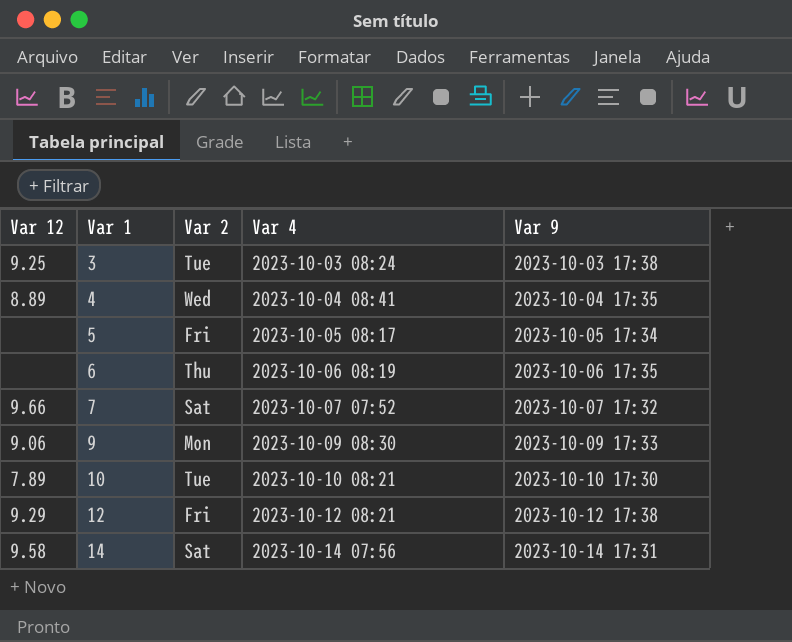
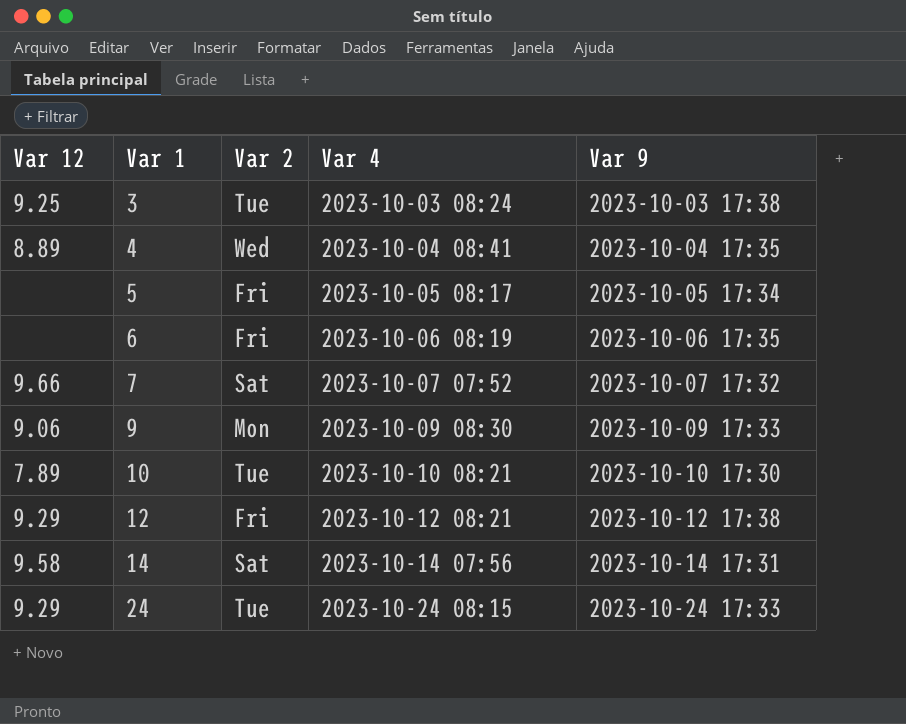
6 | Var 2: Thu -> Fri
row 24: none -> 9.29 | Tue | 2023-10-24 08:15 | 2023-10-24 17:33

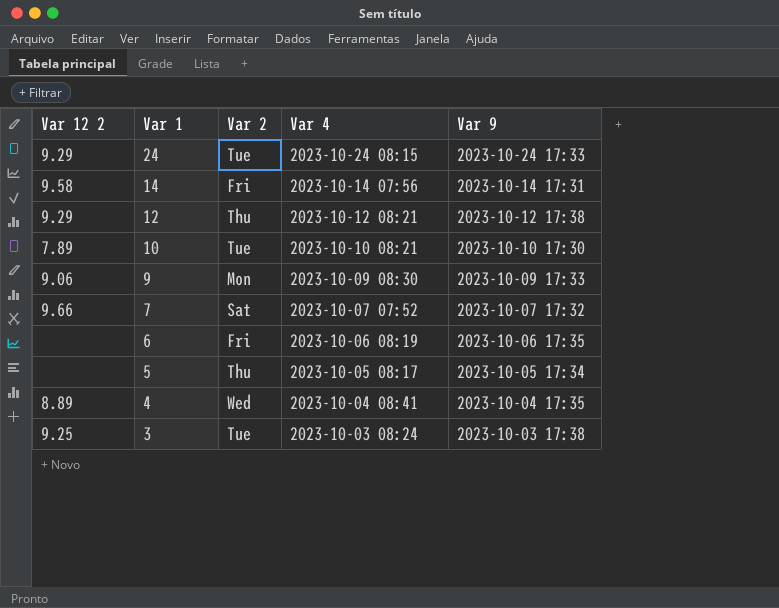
row order: Var 1 ascending -> Var 1 descending
column name: Var 12 -> Var 12 2
14 | Var 2: Sat -> Fri
12 | Var 2: Fri -> Thu
5 | Var 2: Fri -> Thu

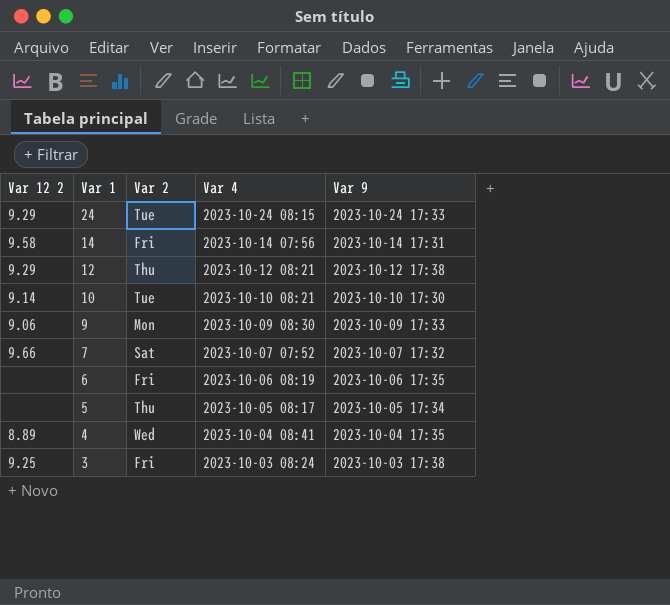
10 | Var 12 2: 7.89 -> 9.14
3 | Var 2: Tue -> Fri

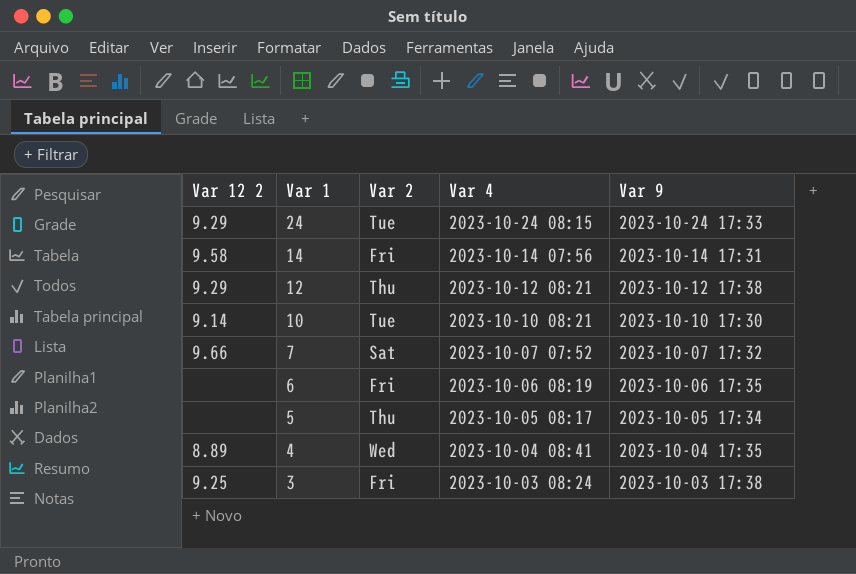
row 9: 9.06 | Mon | 2023-10-09 08:30 | 2023-10-09 17:33 -> none

